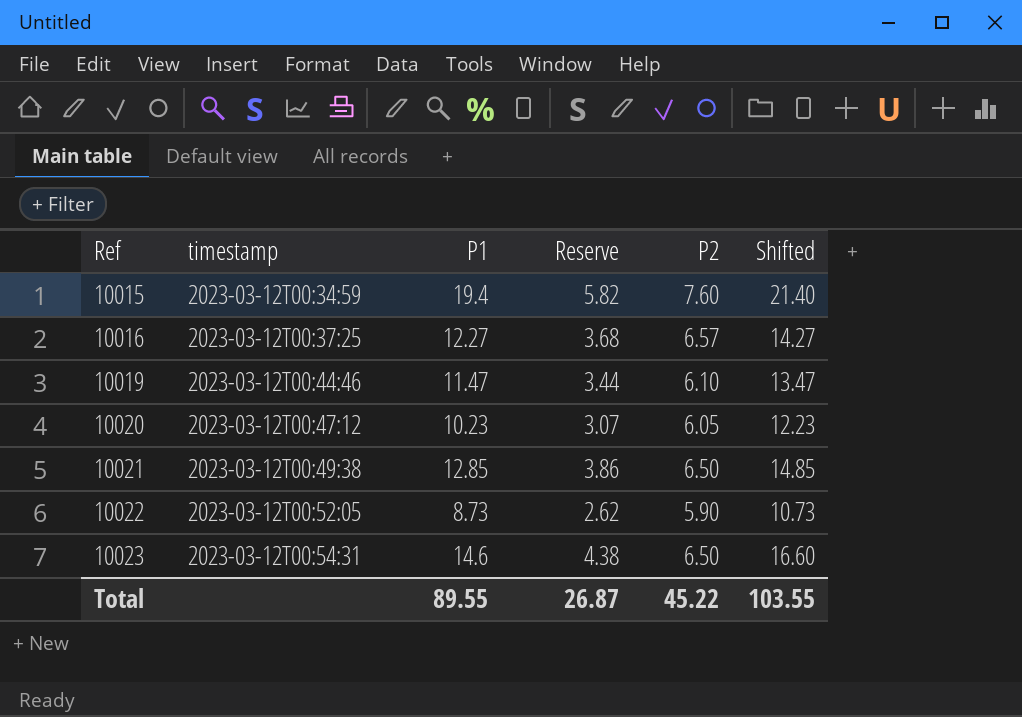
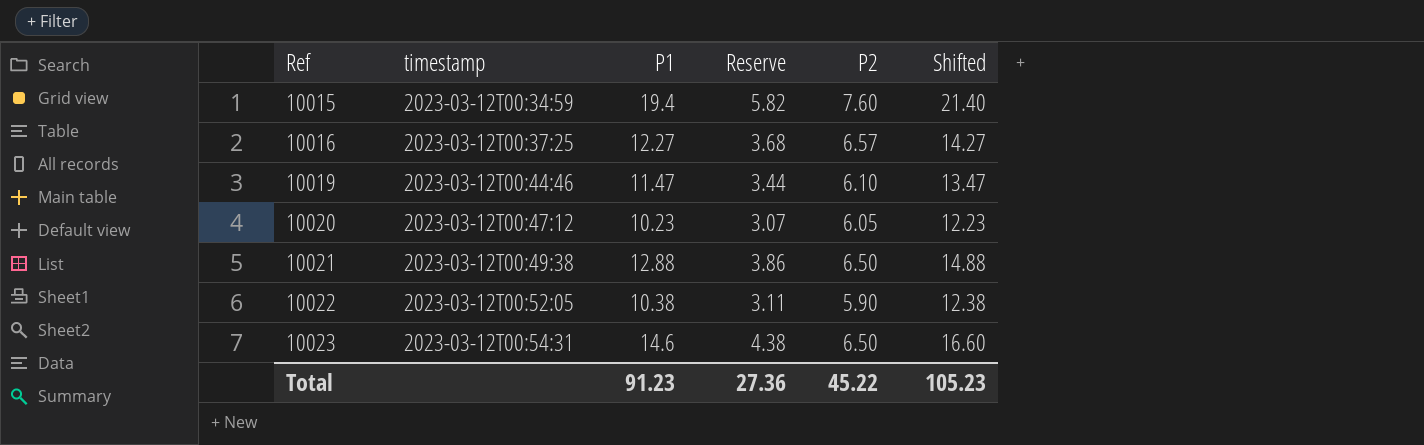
10021 | P1: 12.85 -> 12.88
10021 | Shifted: 14.85 -> 14.88
10022 | P1: 8.73 -> 10.38
10022 | Reserve: 2.62 -> 3.11
10022 | Shifted: 10.73 -> 12.38
Total | P1: 89.55 -> 91.23
Total | Reserve: 26.87 -> 27.36
Total | Shifted: 103.55 -> 105.23

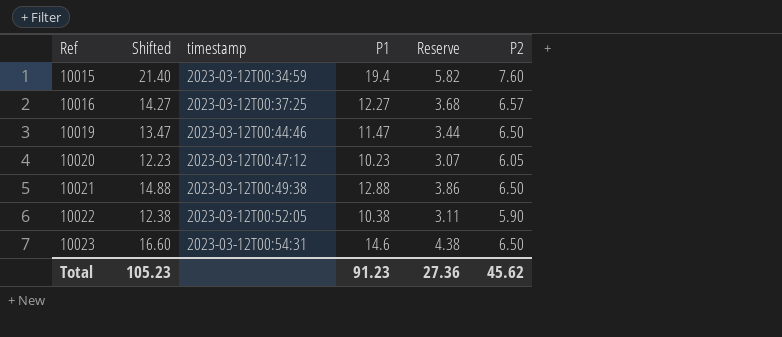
column Shifted | position: 6 -> 2
10019 | P2: 6.10 -> 6.50
Total | P2: 45.22 -> 45.62

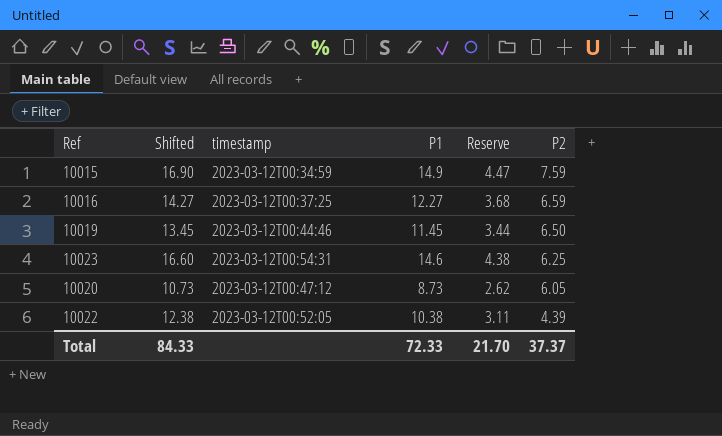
row order: Ref ascending -> P2 descending
row 10021: 14.88 | 2023-03-12T00:49:38 | 12.88 | 3.86 | 6.50 -> none
10015 | Shifted: 21.40 -> 16.90
10015 | P1: 19.4 -> 14.9
10015 | Reserve: 5.82 -> 4.47
10015 | P2: 7.60 -> 7.59
10016 | P2: 6.57 -> 6.59
10019 | Shifted: 13.47 -> 13.45
10019 | P1: 11.47 -> 11.45
10023 | P2: 6.50 -> 6.25
10020 | Shifted: 12.23 -> 10.73
10020 | P1: 10.23 -> 8.73
10020 | Reserve: 3.07 -> 2.62
10022 | P2: 5.90 -> 4.39
Total | Shifted: 105.23 -> 84.33
Total | P1: 91.23 -> 72.33
Total | Reserve: 27.36 -> 21.70
Total | P2: 45.62 -> 37.37

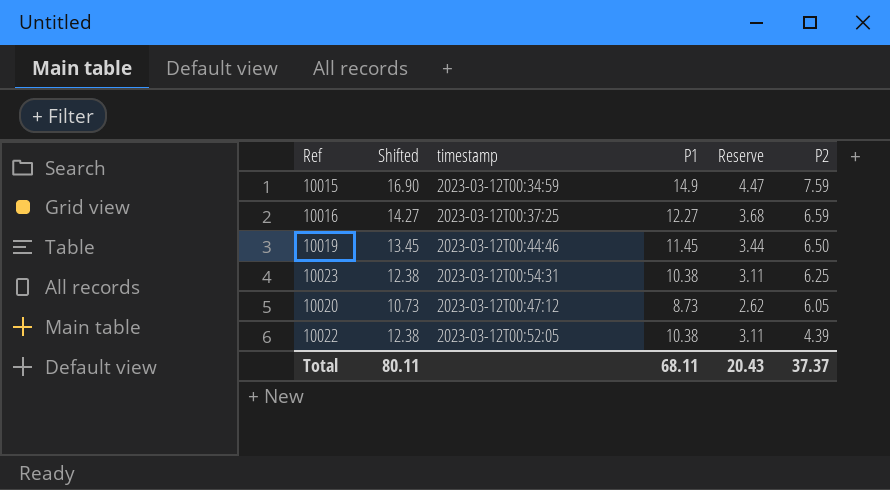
10023 | Shifted: 16.60 -> 12.38
10023 | P1: 14.6 -> 10.38
10023 | Reserve: 4.38 -> 3.11
Total | Shifted: 84.33 -> 80.11
Total | P1: 72.33 -> 68.11
Total | Reserve: 21.70 -> 20.43

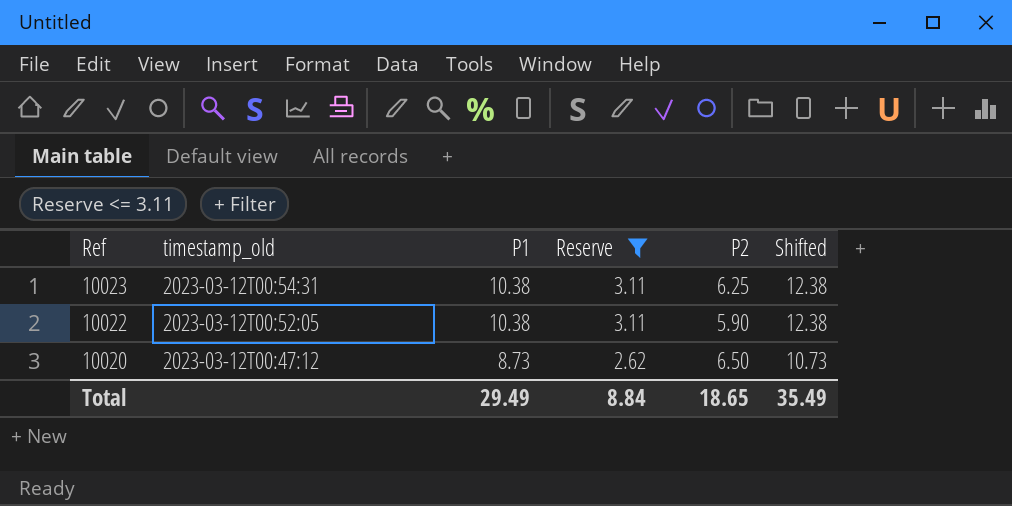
filter: none -> Reserve <= 3.11
row order: P2 descending -> Ref descending
column name: timestamp -> timestamp_old
column Shifted | position: 2 -> 6
10022 | P2: 4.39 -> 5.90
10020 | P2: 6.05 -> 6.50
Total | P1: 68.11 -> 29.49
Total | Reserve: 20.43 -> 8.84
Total | P2: 37.37 -> 18.65
Total | Shifted: 80.11 -> 35.49

